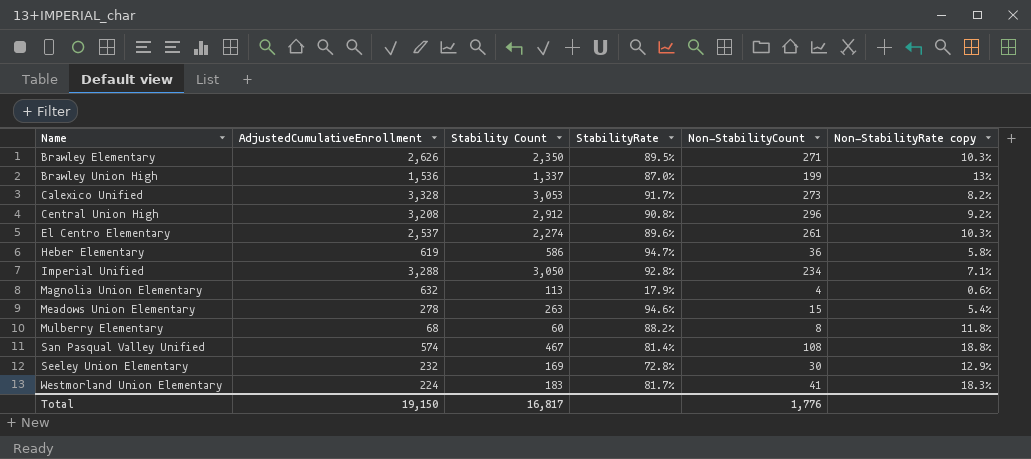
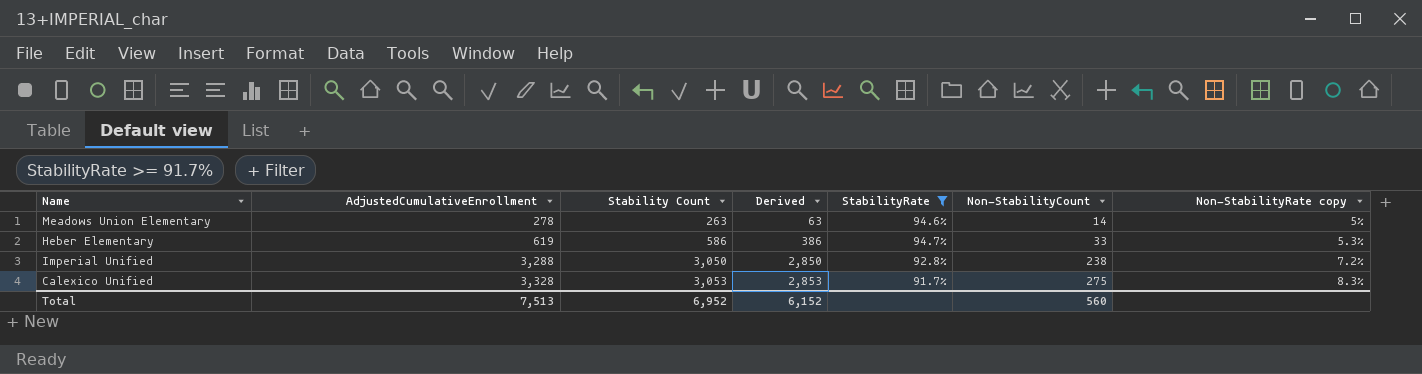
filter: none -> StabilityRate >= 91.7%
row order: Name ascending -> AdjustedCumulativeEnrollment ascending
column Derived | formula: none -> [Stability Count] - 200
Meadows Union Elementary | Non-StabilityCount: 15 -> 14
Meadows Union Elementary | Non-StabilityRate copy: 5.4% -> 5%
Heber Elementary | Non-StabilityCount: 36 -> 33
Heber Elementary | Non-StabilityRate copy: 5.8% -> 5.3%
Imperial Unified | Non-StabilityCount: 234 -> 238
Imperial Unified | Non-StabilityRate copy: 7.1% -> 7.2%
Calexico Unified | Non-StabilityCount: 273 -> 275
Calexico Unified | Non-StabilityRate copy: 8.2% -> 8.3%
Total | AdjustedCumulativeEnrollment: 19,150 -> 7,513
Total | Stability Count: 16,817 -> 6,952
Total | Non-StabilityCount: 1,776 -> 560

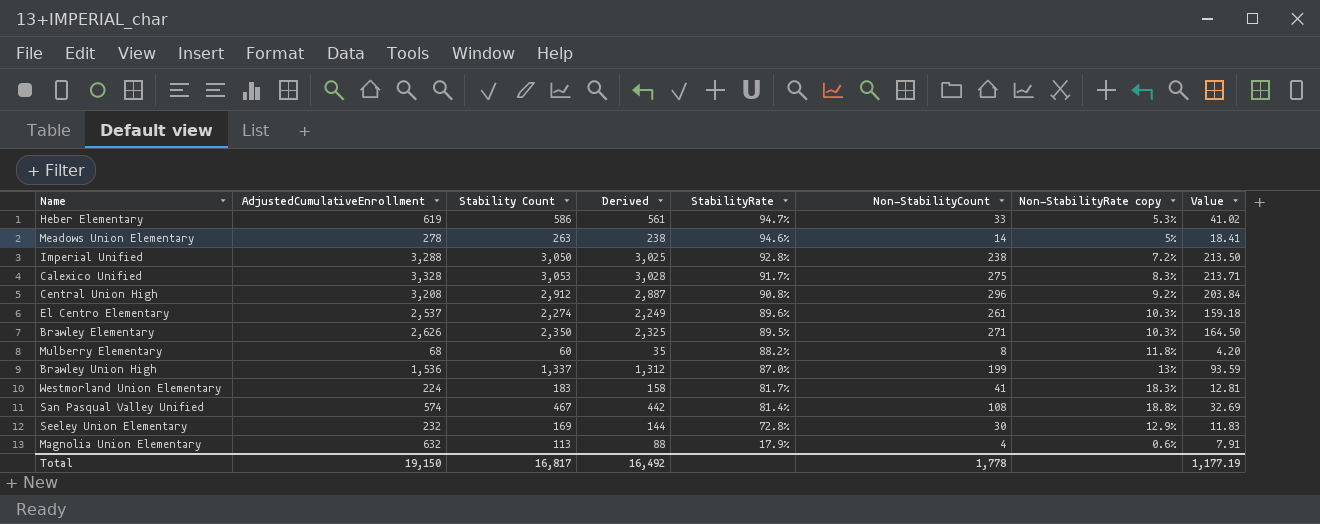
filter: StabilityRate >= 91.7% -> none
row order: AdjustedCumulativeEnrollment ascending -> StabilityRate descending
column Derived | formula: [Stability Count] - 200 -> [Stability Count] - 25
column Value | formula: none -> [Stability Count] * 0.07
Total | AdjustedCumulativeEnrollment: 7,513 -> 19,150
Total | Stability Count: 6,952 -> 16,817
Total | Derived: 6,152 -> 16,492
Total | Non-StabilityCount: 560 -> 1,778

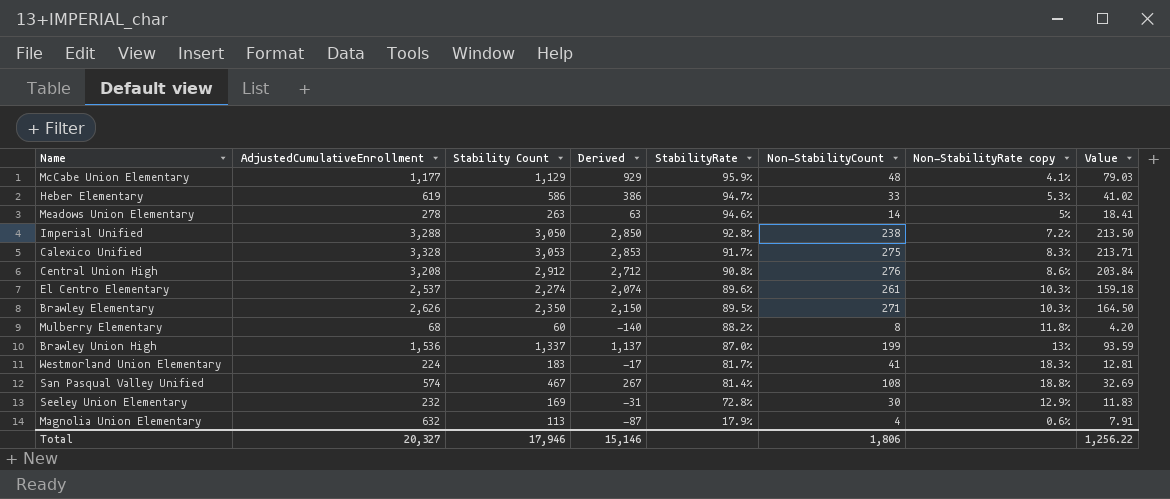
column Derived | formula: [Stability Count] - 25 -> [Stability Count] - 200
row McCabe Union Elementary: none -> 1,177 | 1,129 | 929 | 95.9% | 48 | 4.1% | 79.03
Central Union High | Non-StabilityCount: 296 -> 276
Central Union High | Non-StabilityRate copy: 9.2% -> 8.6%
Total | AdjustedCumulativeEnrollment: 19,150 -> 20,327
Total | Stability Count: 16,817 -> 17,946
Total | Derived: 16,492 -> 15,146
Total | Non-StabilityCount: 1,778 -> 1,806
Total | Value: 1,177.19 -> 1,256.22

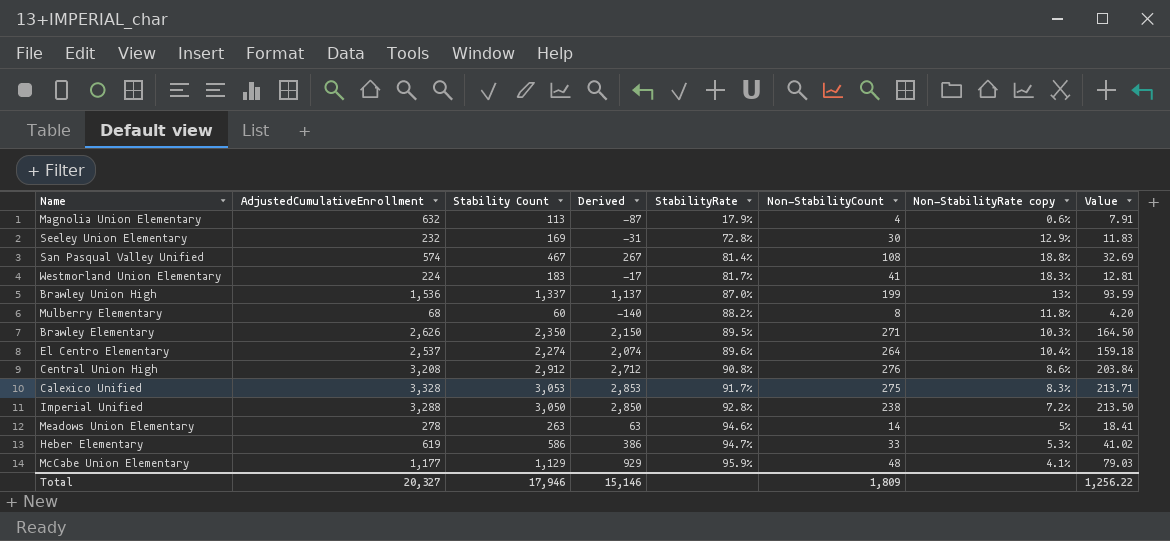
row order: StabilityRate descending -> StabilityRate ascending
El Centro Elementary | Non-StabilityCount: 261 -> 264
El Centro Elementary | Non-StabilityRate copy: 10.3% -> 10.4%
Total | Non-StabilityCount: 1,806 -> 1,809

